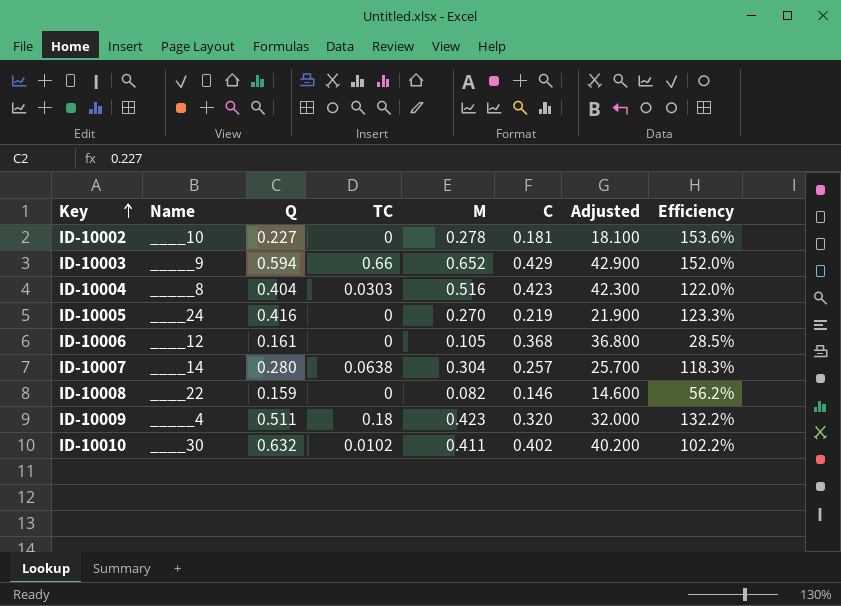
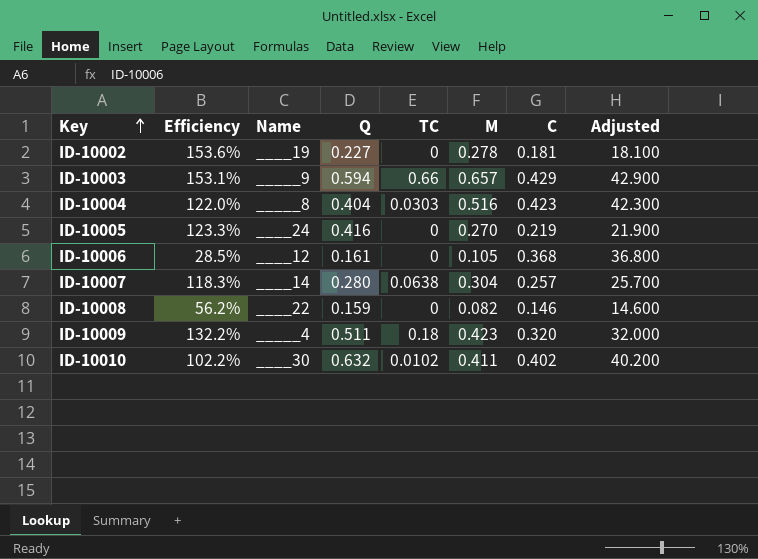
column Efficiency | position: 8 -> 2
ID-10002 | Name: ____10 -> ____19
ID-10003 | Efficiency: 152.0% -> 153.1%
ID-10003 | M: 0.652 -> 0.657

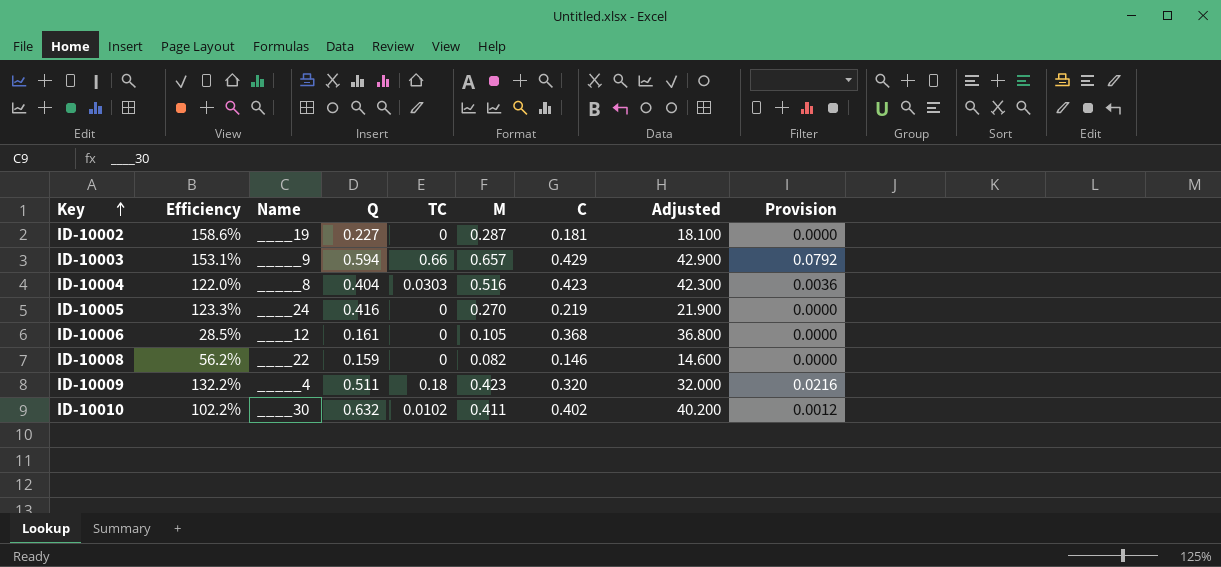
column Provision | formula: none -> [TC] * 0.12
row ID-10007: 118.3% | ____14 | 0.280 | 0.0638 | 0.304 | 0.257 | 25.700 -> none
ID-10002 | Efficiency: 153.6% -> 158.6%
ID-10002 | M: 0.278 -> 0.287

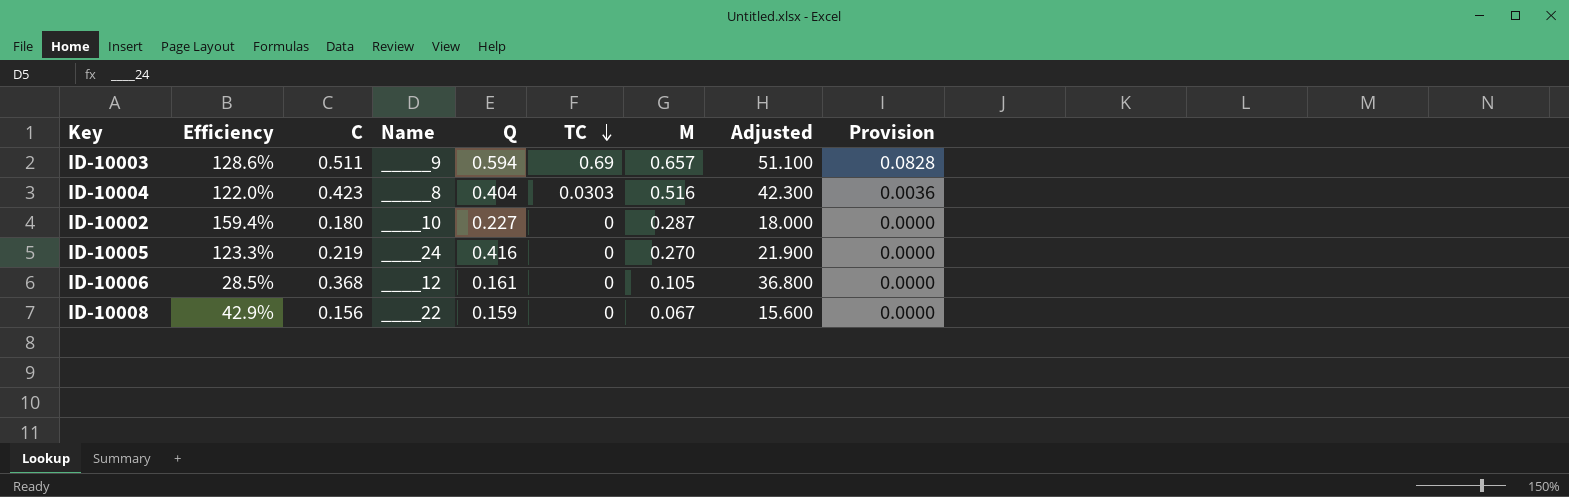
row order: Key ascending -> TC descending
column C | position: 7 -> 3
row ID-10009: 132.2% | _____4 | 0.511 | 0.18 | 0.423 | 0.320 | 32.000 | 0.0216 -> none
row ID-10010: 102.2% | ____30 | 0.632 | 0.0102 | 0.411 | 0.402 | 40.200 | 0.0012 -> none
ID-10003 | Efficiency: 153.1% -> 128.6%
ID-10003 | C: 0.429 -> 0.511
ID-10003 | TC: 0.66 -> 0.69
ID-10003 | Adjusted: 42.900 -> 51.100
ID-10003 | Provision: 0.0792 -> 0.0828
ID-10002 | Efficiency: 158.6% -> 159.4%
ID-10002 | C: 0.181 -> 0.180
ID-10002 | Name: ____19 -> ____10
ID-10002 | Adjusted: 18.100 -> 18.000
ID-10008 | Efficiency: 56.2% -> 42.9%
ID-10008 | C: 0.146 -> 0.156
ID-10008 | M: 0.082 -> 0.067
ID-10008 | Adjusted: 14.600 -> 15.600

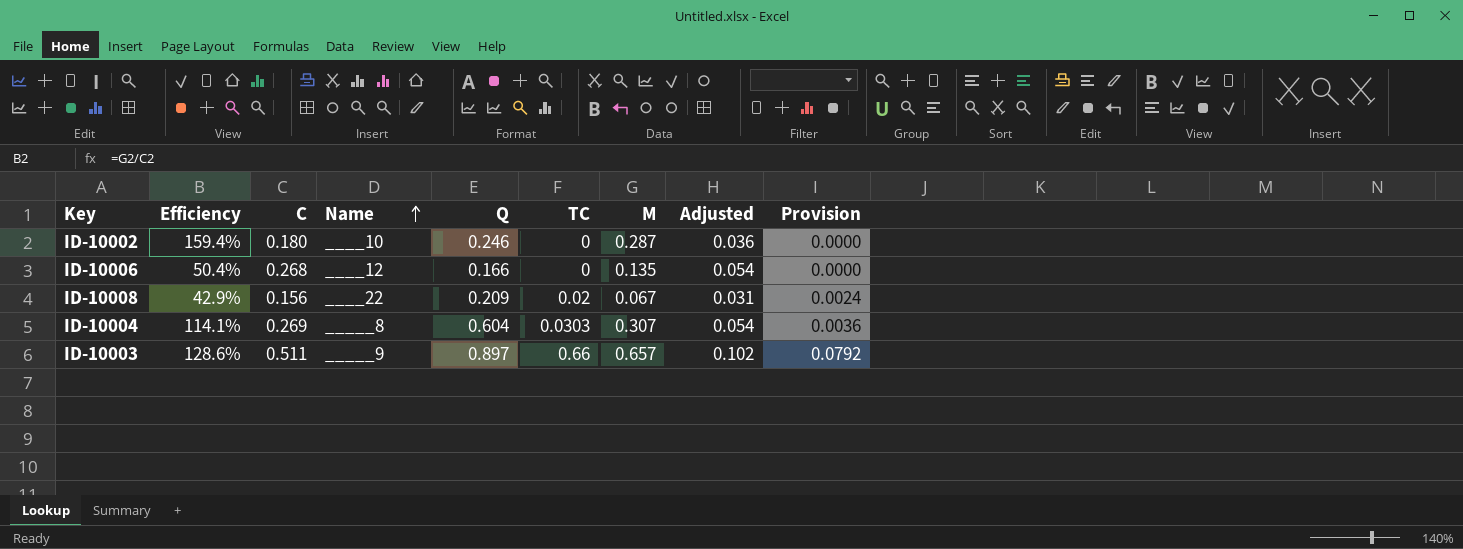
row order: TC descending -> Name ascending
column Adjusted | formula: [C] * 100 -> [C] * 0.2
row ID-10005: 123.3% | 0.219 | ____24 | 0.416 | 0 | 0.270 | 21.900 | 0.0000 -> none
ID-10002 | Q: 0.227 -> 0.246
ID-10006 | Efficiency: 28.5% -> 50.4%
ID-10006 | C: 0.368 -> 0.268
ID-10006 | Q: 0.161 -> 0.166
ID-10006 | M: 0.105 -> 0.135
ID-10008 | Q: 0.159 -> 0.209
ID-10008 | TC: 0 -> 0.02
ID-10008 | Provision: 0.0000 -> 0.0024
ID-10004 | Efficiency: 122.0% -> 114.1%
ID-10004 | C: 0.423 -> 0.269
ID-10004 | Q: 0.404 -> 0.604
ID-10004 | M: 0.516 -> 0.307
ID-10003 | Q: 0.594 -> 0.897
ID-10003 | TC: 0.69 -> 0.66
ID-10003 | Provision: 0.0828 -> 0.0792

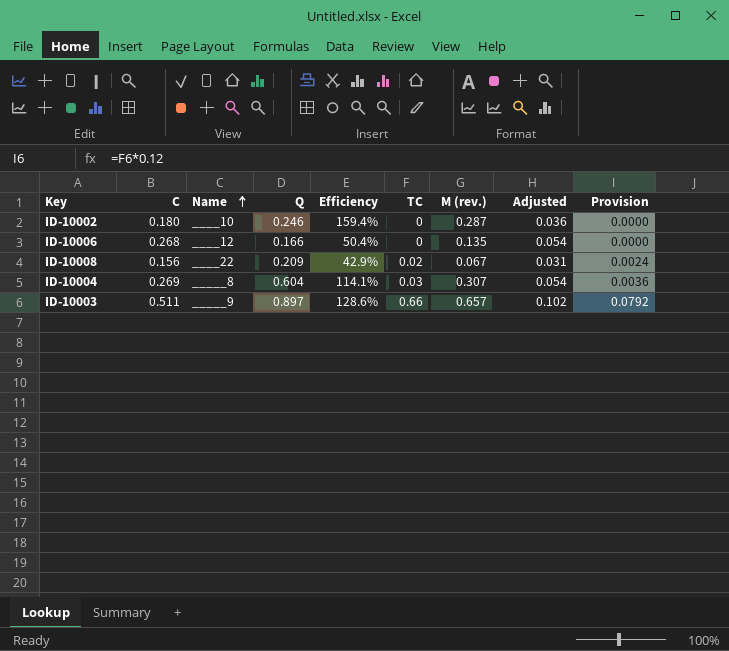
column Efficiency | position: 2 -> 5
column name: M -> M (rev.)
ID-10004 | TC: 0.0303 -> 0.03

